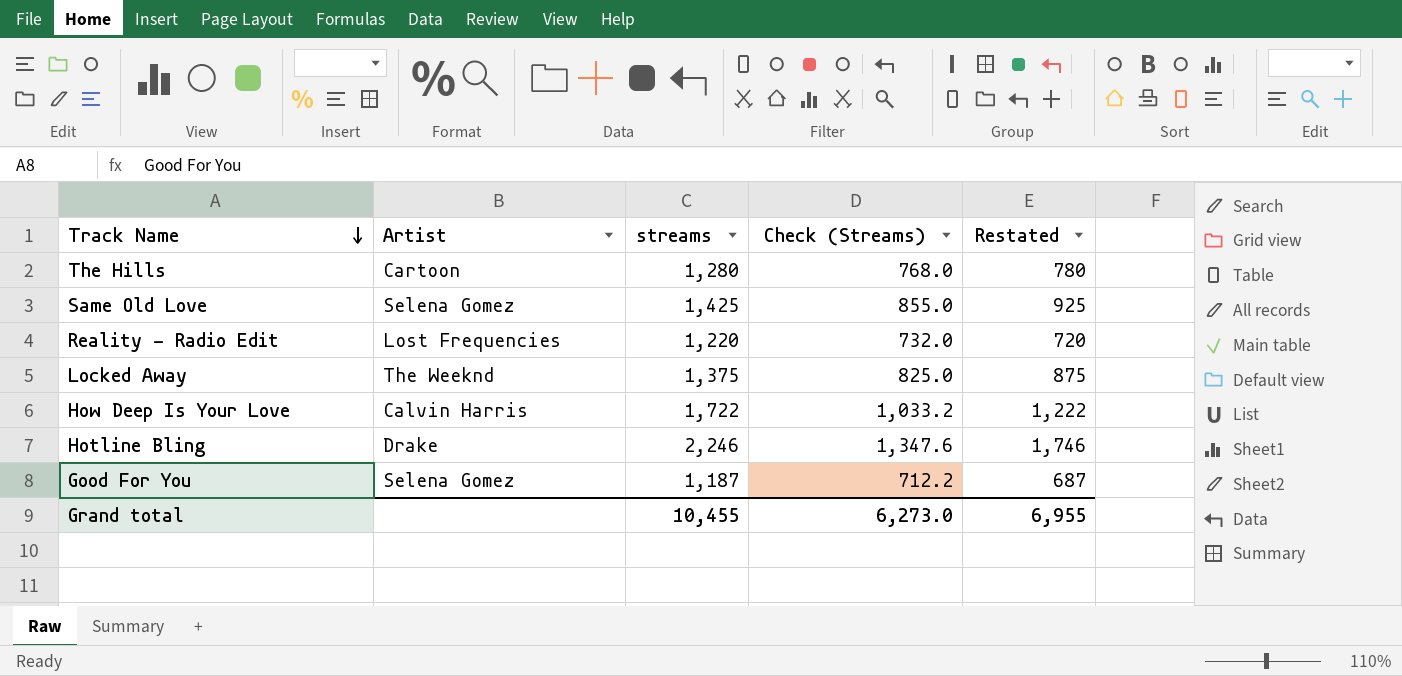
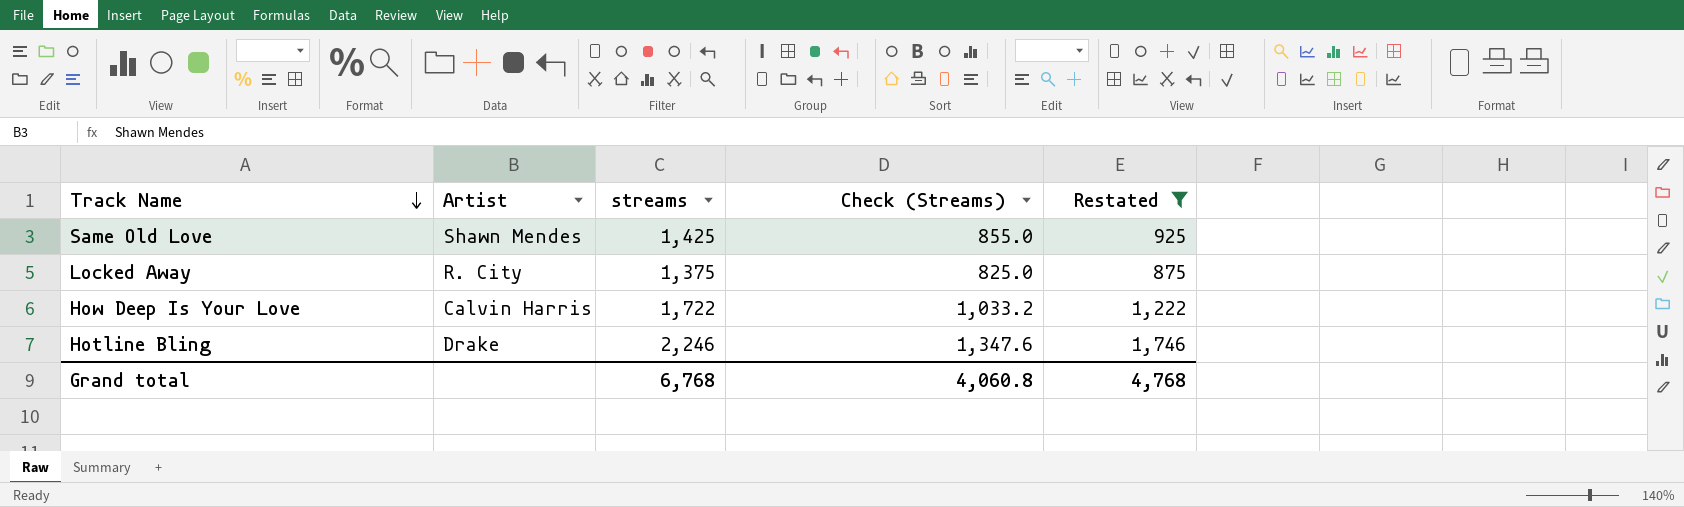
filter: none -> Restated >= 875
Same Old Love | Artist: Selena Gomez -> Shawn Mendes
Locked Away | Artist: The Weeknd -> R. City
Grand total | streams: 10,455 -> 6,768
Grand total | Check (Streams): 6,273.0 -> 4,060.8
Grand total | Restated: 6,955 -> 4,768

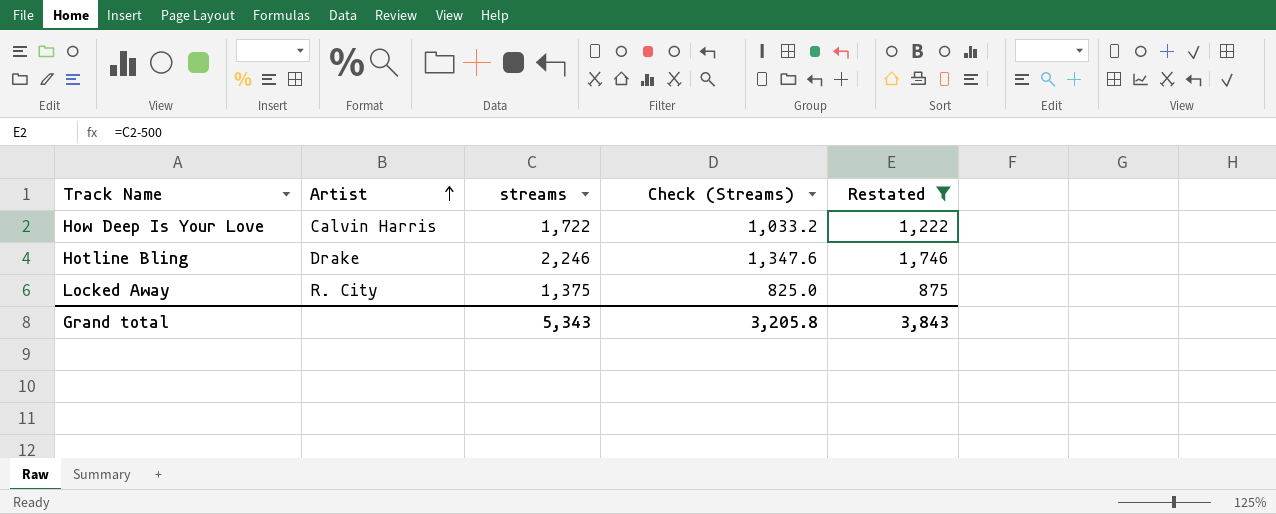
row order: Track Name descending -> Artist ascending
row Same Old Love: Shawn Mendes | 1,425 | 855.0 | 925 -> none
Grand total | streams: 6,768 -> 5,343
Grand total | Check (Streams): 4,060.8 -> 3,205.8
Grand total | Restated: 4,768 -> 3,843

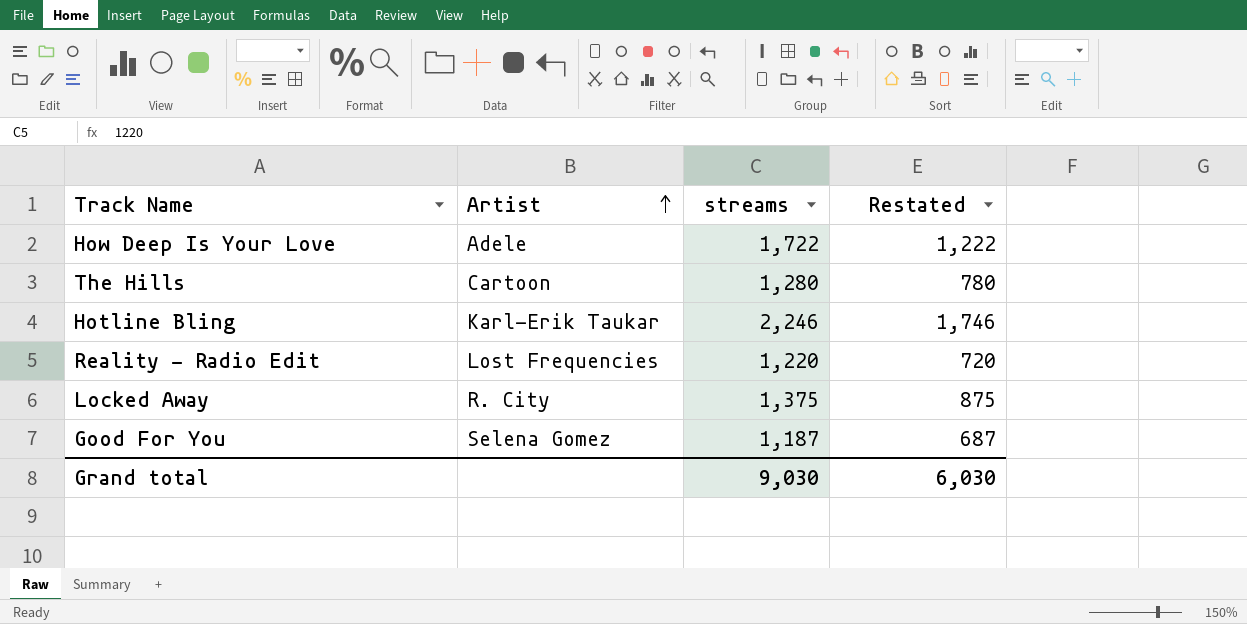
filter: Restated >= 875 -> none
column Check (Streams) | formula: [streams] * 0.6 -> none
How Deep Is Your Love | Artist: Calvin Harris -> Adele
Hotline Bling | Artist: Drake -> Karl-Erik Taukar
Grand total | streams: 5,343 -> 9,030
Grand total | Restated: 3,843 -> 6,030

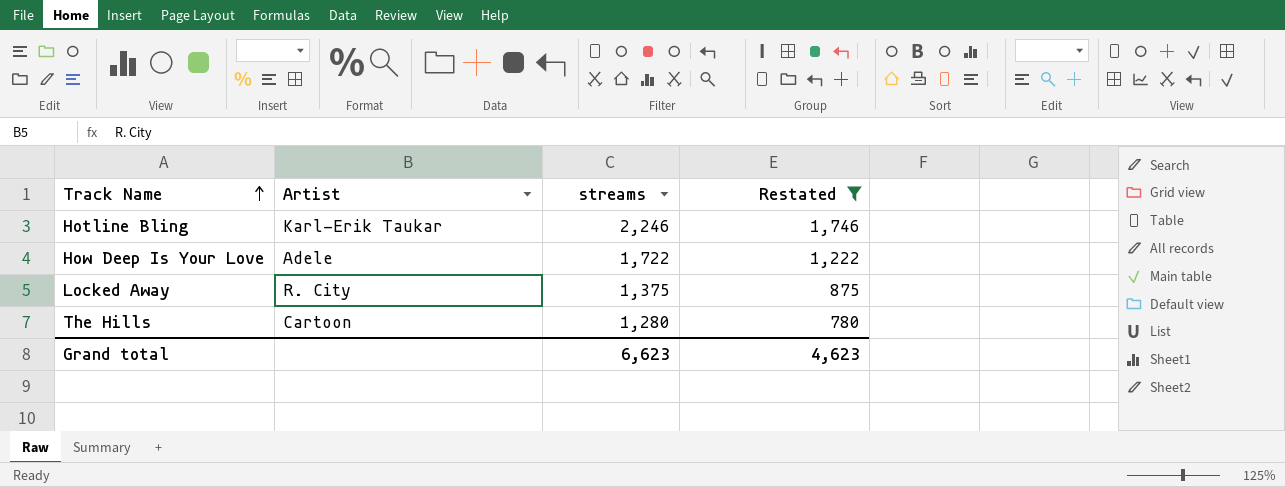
filter: none -> Restated >= 780
row order: Artist ascending -> Track Name ascending
Grand total | streams: 9,030 -> 6,623
Grand total | Restated: 6,030 -> 4,623

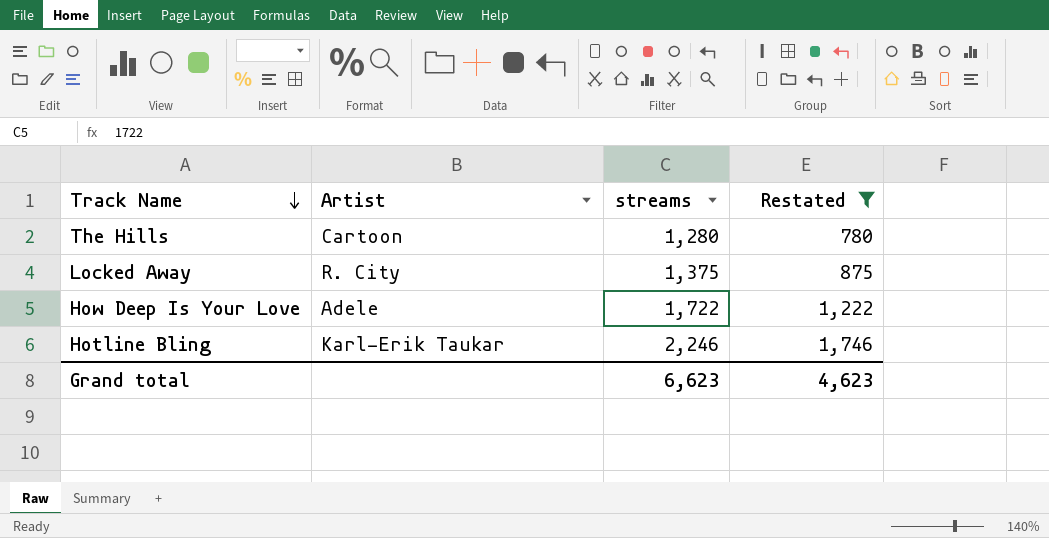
row order: Track Name ascending -> Track Name descending

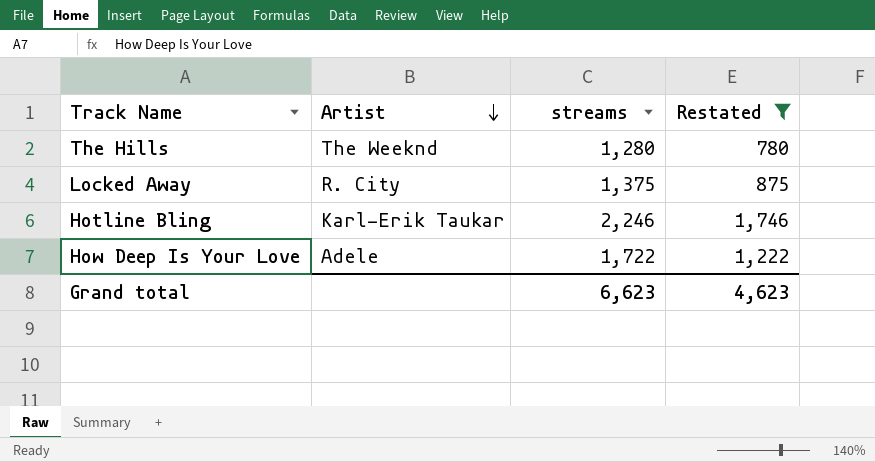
row order: Track Name descending -> Artist descending
The Hills | Artist: Cartoon -> The Weeknd

